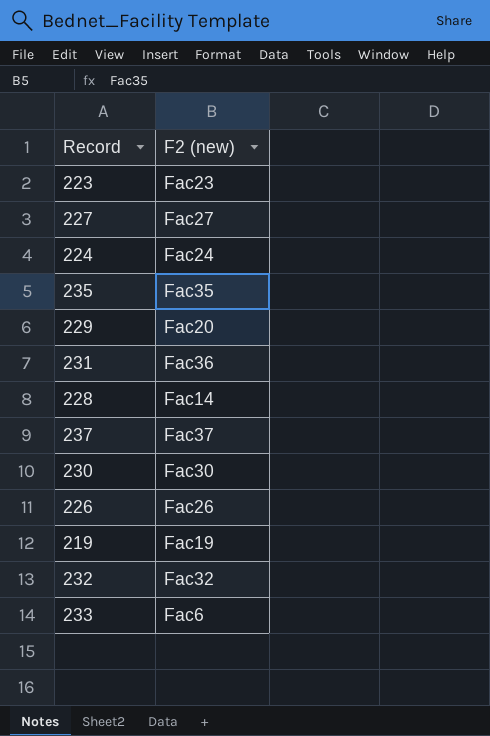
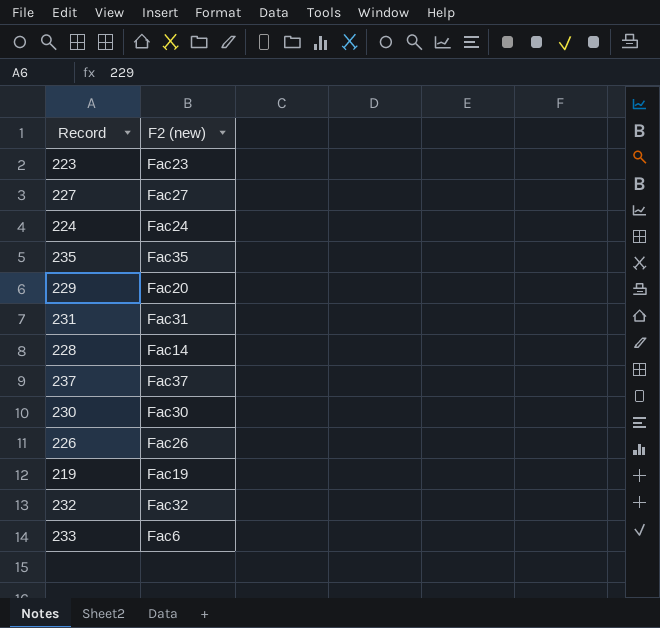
231 | F2 (new): Fac36 -> Fac31

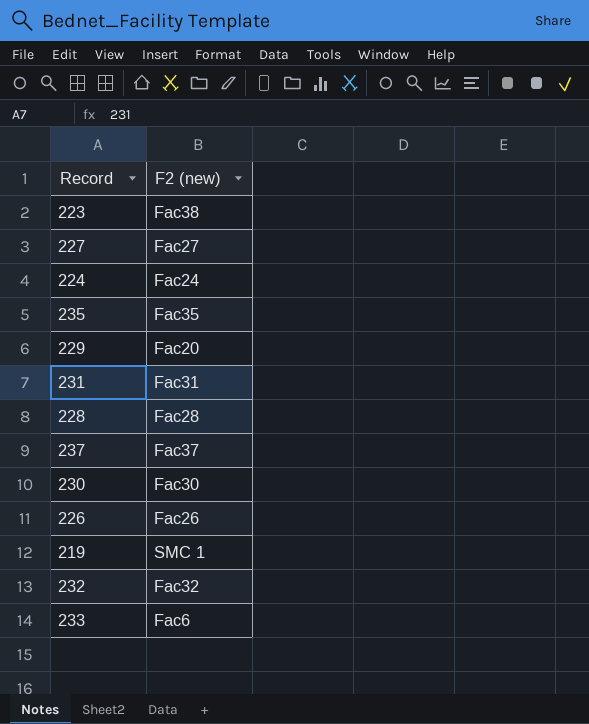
223 | F2 (new): Fac23 -> Fac38
228 | F2 (new): Fac14 -> Fac28
219 | F2 (new): Fac19 -> SMC 1

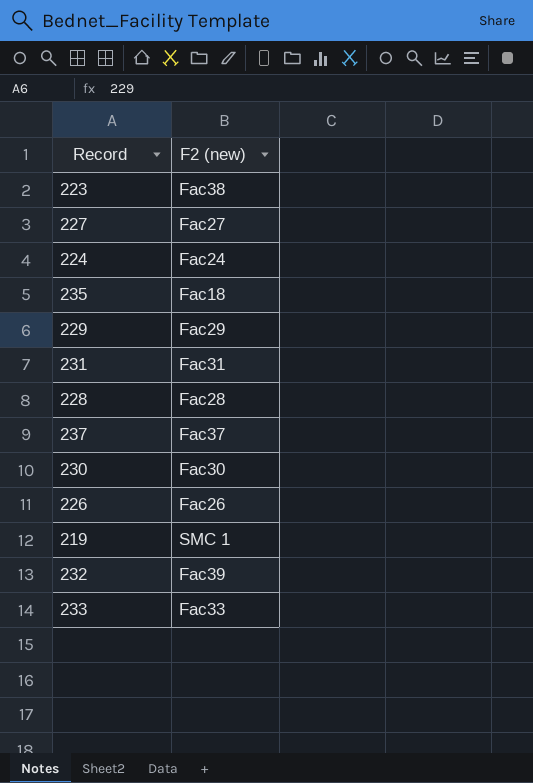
235 | F2 (new): Fac35 -> Fac18
229 | F2 (new): Fac20 -> Fac29
232 | F2 (new): Fac32 -> Fac39
233 | F2 (new): Fac6 -> Fac33

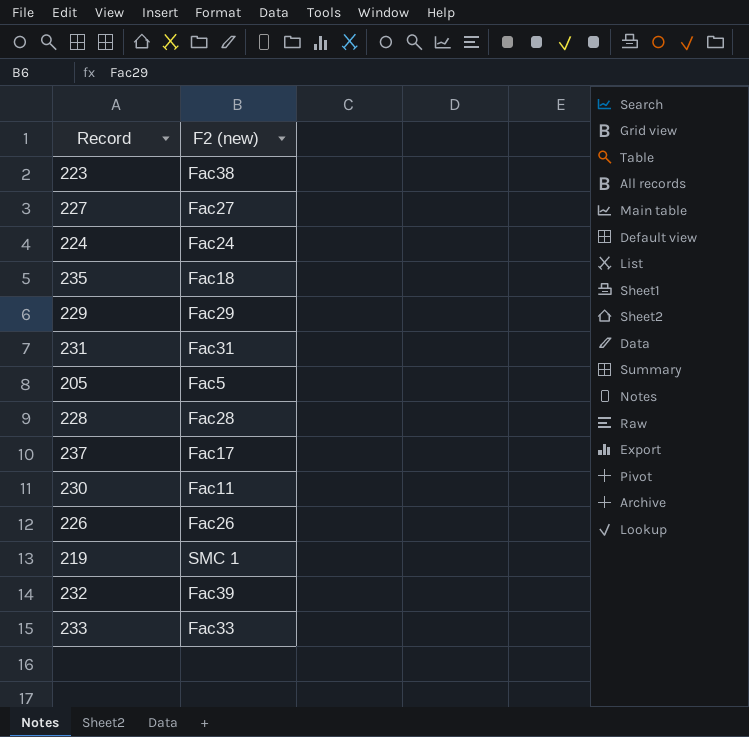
row 205: none -> Fac5
237 | F2 (new): Fac37 -> Fac17
230 | F2 (new): Fac30 -> Fac11

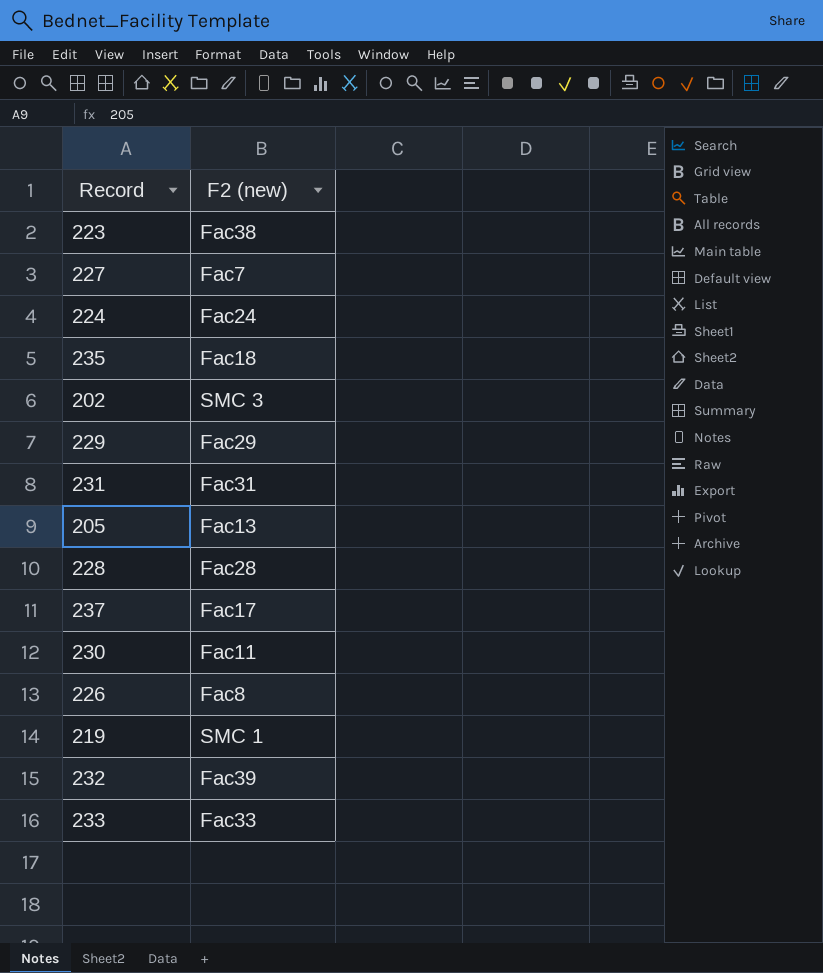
227 | F2 (new): Fac27 -> Fac7
row 202: none -> SMC 3
205 | F2 (new): Fac5 -> Fac13
226 | F2 (new): Fac26 -> Fac8

